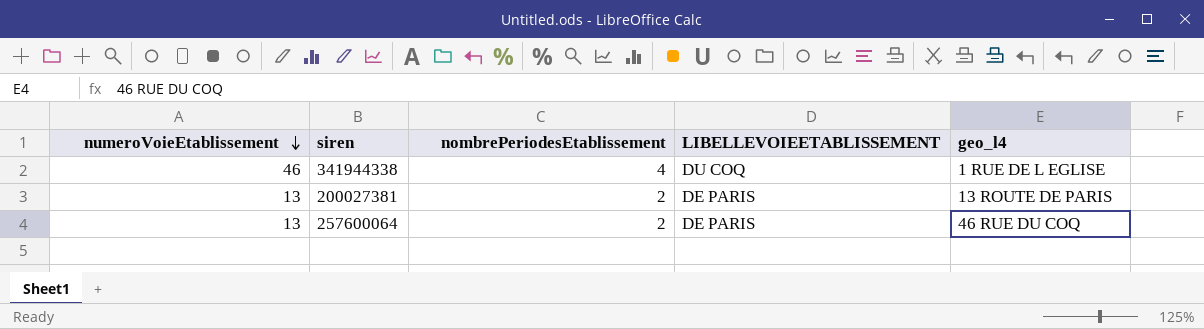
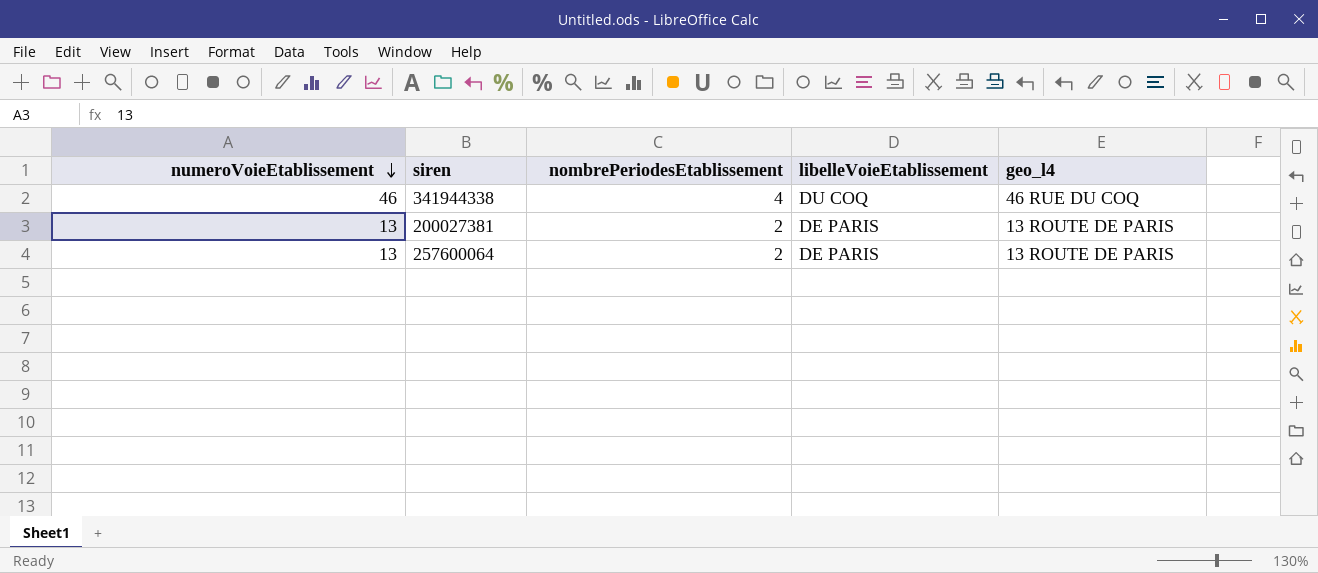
column name: LIBELLEVOIEETABLISSEMENT -> libelleVoieEtablissement
341944338 | geo_l4: 1 RUE DE L EGLISE -> 46 RUE DU COQ
257600064 | geo_l4: 46 RUE DU COQ -> 13 ROUTE DE PARIS

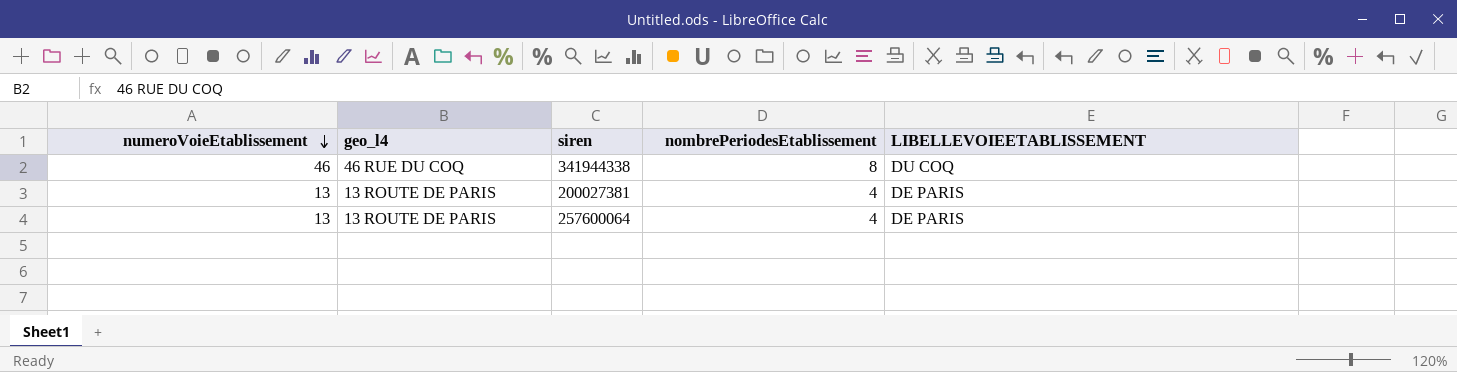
column geo_l4 | position: 5 -> 2
column name: libelleVoieEtablissement -> LIBELLEVOIEETABLISSEMENT
341944338 | nombrePeriodesEtablissement: 4 -> 8
200027381 | nombrePeriodesEtablissement: 2 -> 4
257600064 | nombrePeriodesEtablissement: 2 -> 4

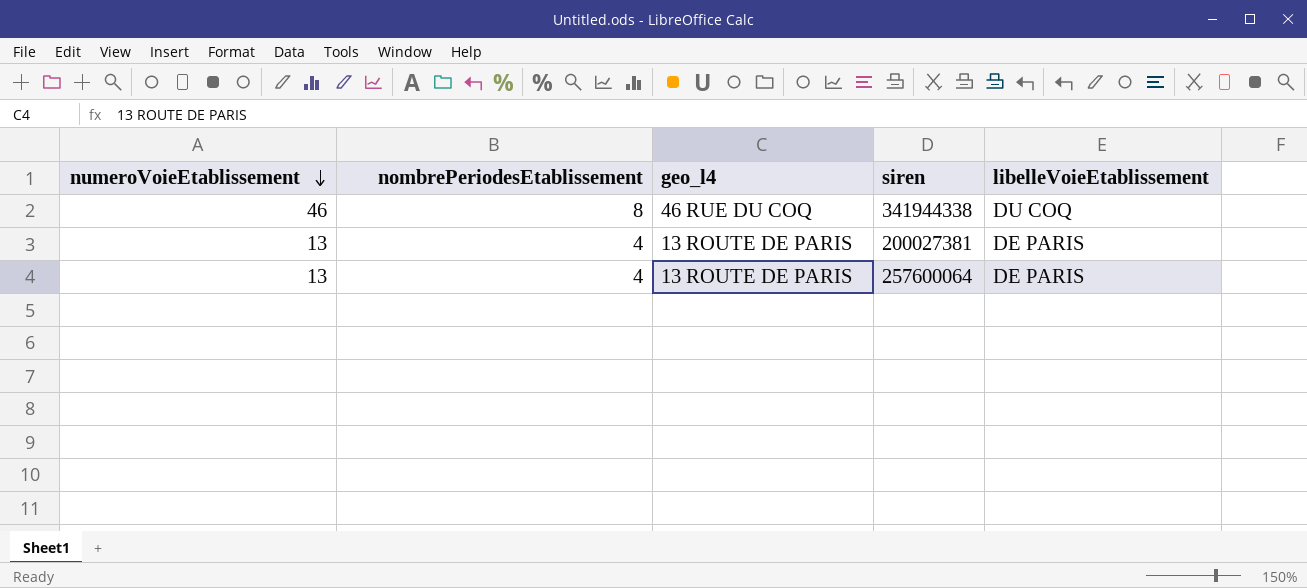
column nombrePeriodesEtablissement | position: 4 -> 2
column name: LIBELLEVOIEETABLISSEMENT -> libelleVoieEtablissement

